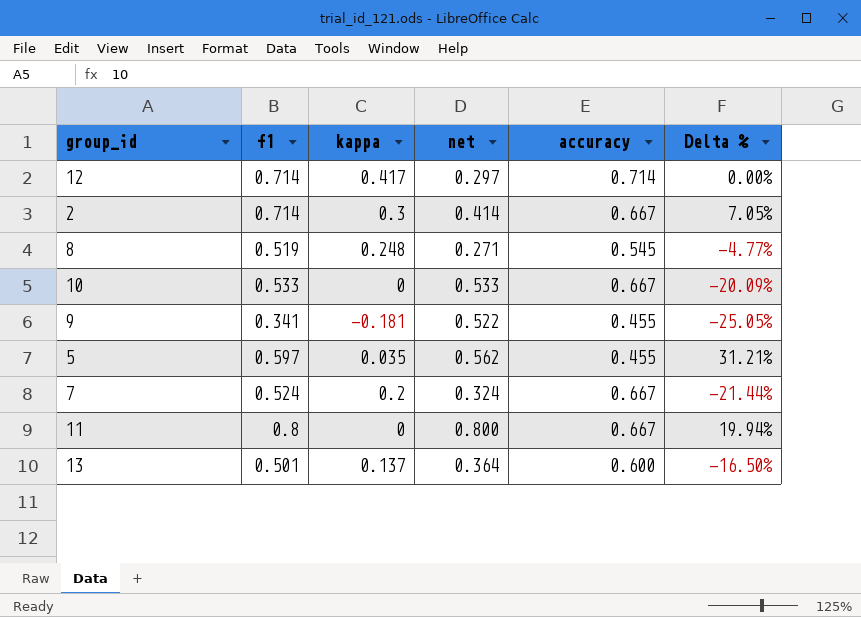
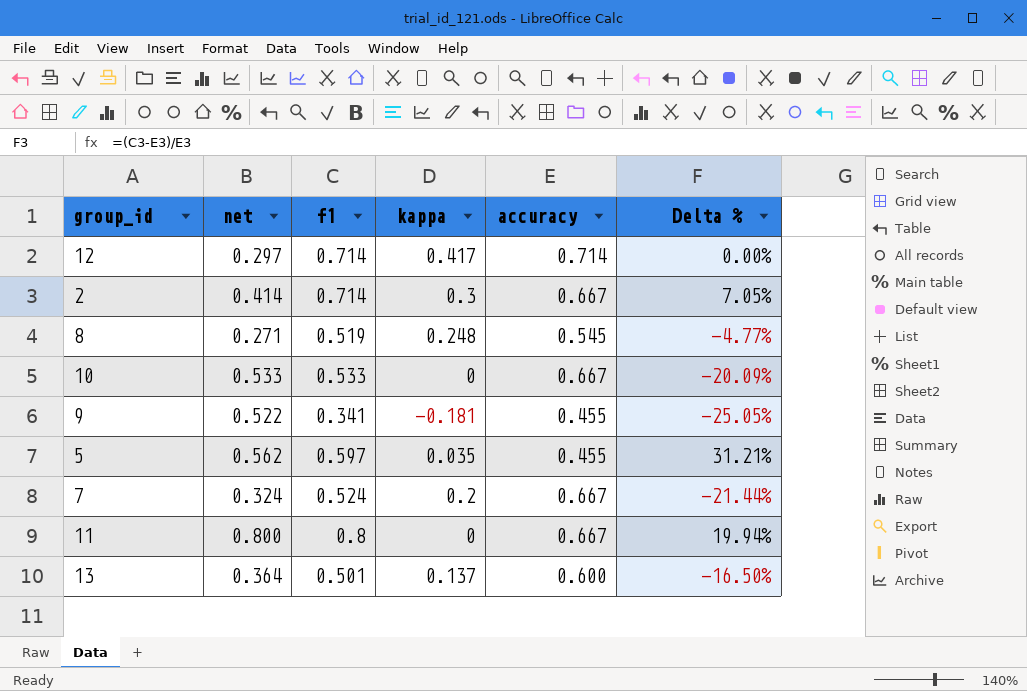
column net | position: 4 -> 2

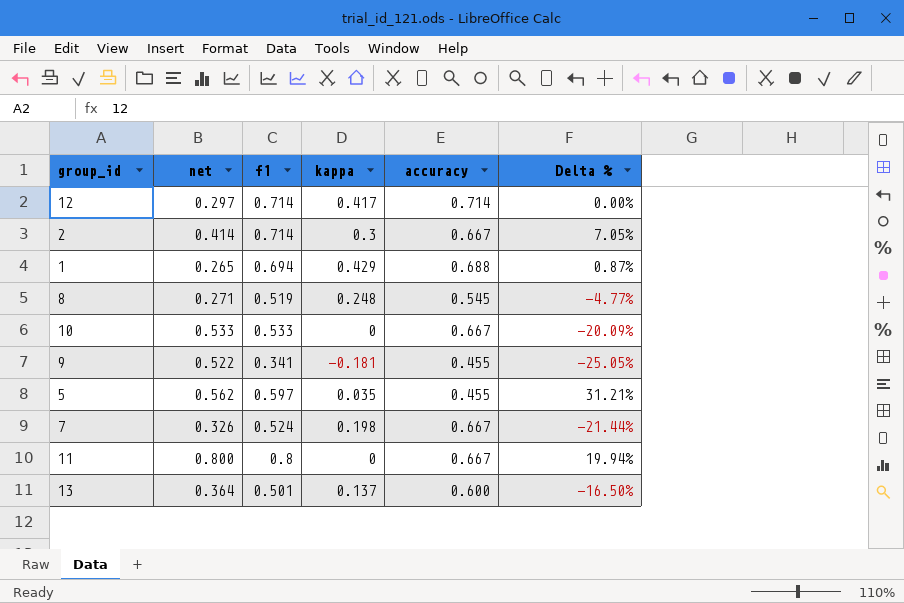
row 1: none -> 0.265 | 0.694 | 0.429 | 0.688 | 0.87%
7 | net: 0.324 -> 0.326
7 | kappa: 0.2 -> 0.198

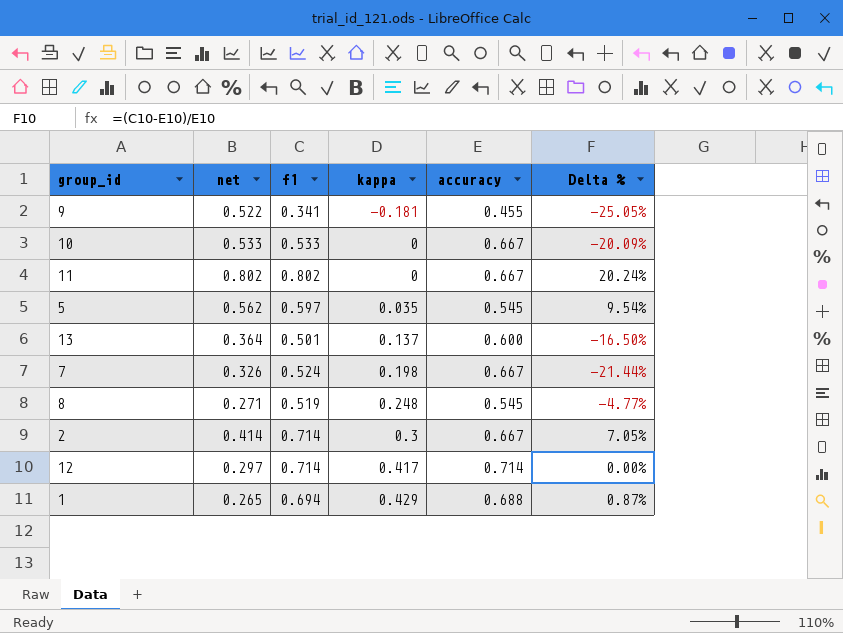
row order: none -> kappa ascending
11 | net: 0.800 -> 0.802
11 | f1: 0.8 -> 0.802
11 | Delta %: 19.94% -> 20.24%
5 | accuracy: 0.455 -> 0.545
5 | Delta %: 31.21% -> 9.54%

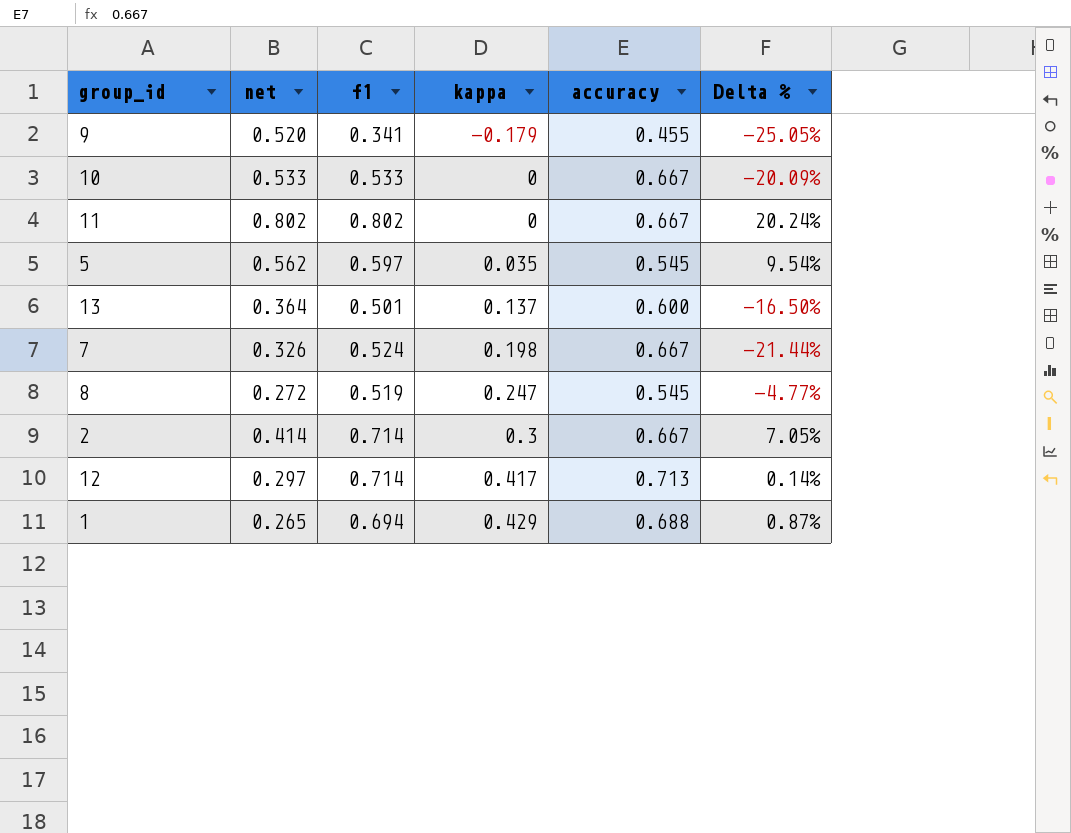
9 | net: 0.522 -> 0.520
9 | kappa: -0.181 -> -0.179
8 | net: 0.271 -> 0.272
8 | kappa: 0.248 -> 0.247
12 | accuracy: 0.714 -> 0.713
12 | Delta %: 0.00% -> 0.14%

